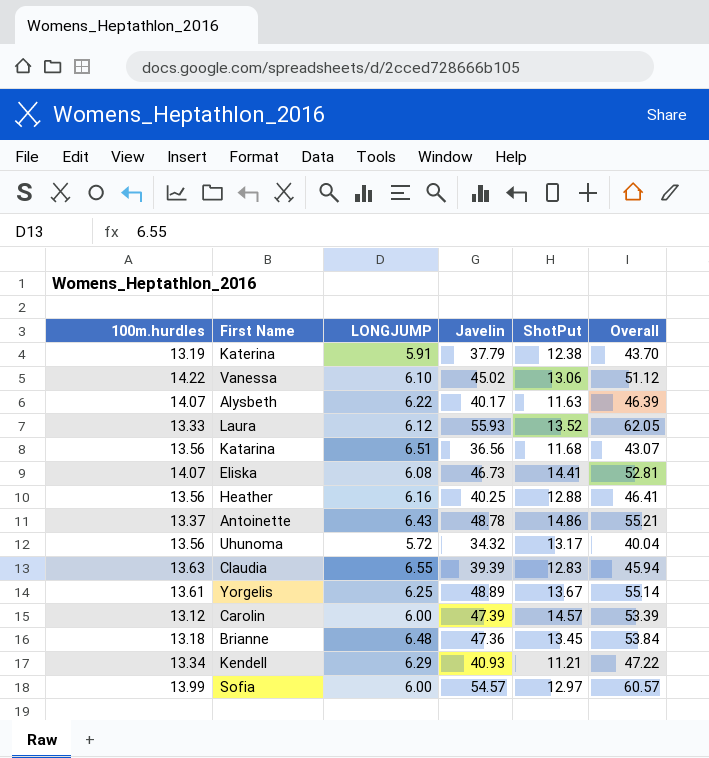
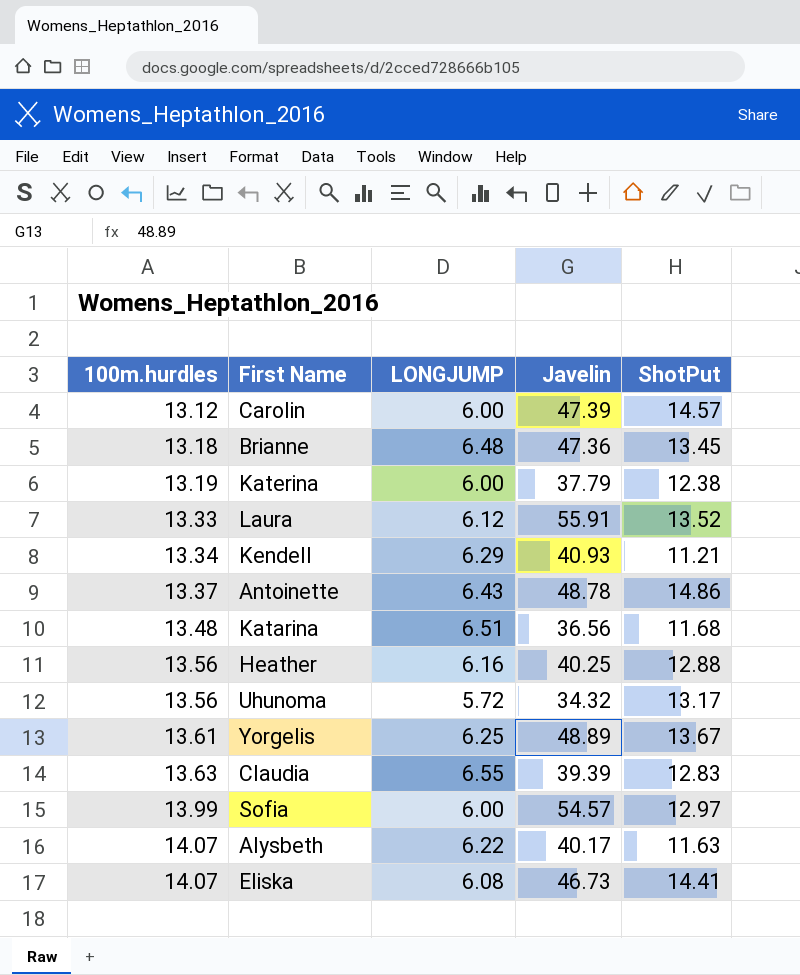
row order: none -> 100m.hurdles ascending
column Overall | formula: [LONGJUMP] + [Javelin] -> none
row Vanessa: 14.22 | 6.10 | 45.02 | 13.06 | 51.12 -> none
Katerina | LONGJUMP: 5.91 -> 6.00
Laura | Javelin: 55.93 -> 55.91
Katarina | 100m.hurdles: 13.56 -> 13.48

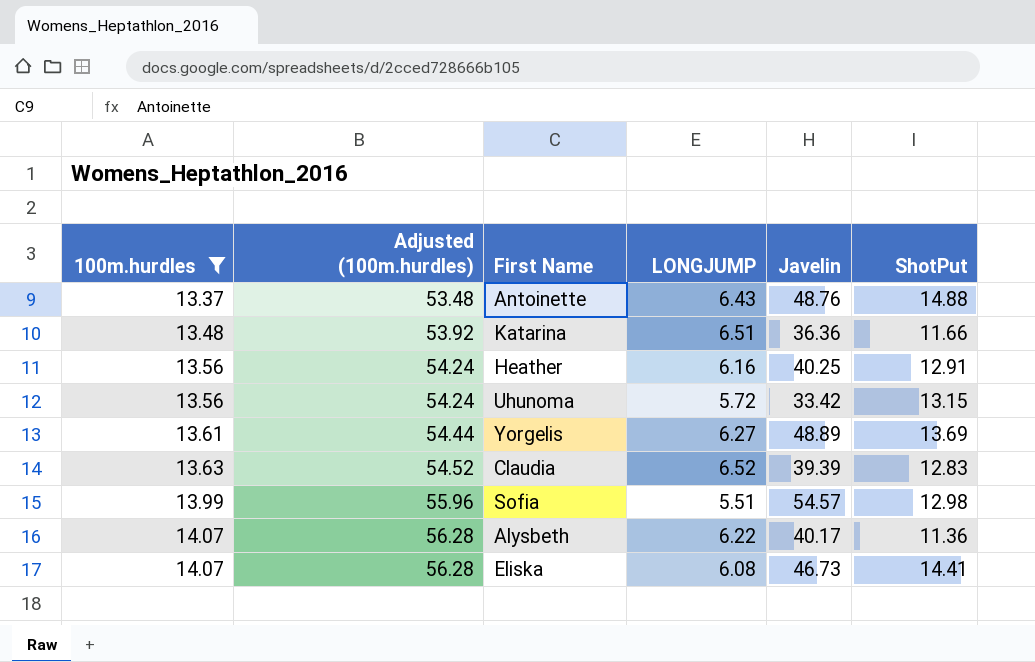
filter: none -> 100m.hurdles >= 13.37
column Adjusted (100m.hurdles) | formula: none -> [100m.hurdles] * 4
Antoinette | Javelin: 48.78 -> 48.76
Antoinette | ShotPut: 14.86 -> 14.88
Katarina | Javelin: 36.56 -> 36.36
Katarina | ShotPut: 11.68 -> 11.66
Heather | ShotPut: 12.88 -> 12.91
Uhunoma | Javelin: 34.32 -> 33.42
Uhunoma | ShotPut: 13.17 -> 13.15
Yorgelis | LONGJUMP: 6.25 -> 6.27
Yorgelis | ShotPut: 13.67 -> 13.69
Claudia | LONGJUMP: 6.55 -> 6.52
Sofia | LONGJUMP: 6.00 -> 5.51
Sofia | ShotPut: 12.97 -> 12.98
Alysbeth | ShotPut: 11.63 -> 11.36

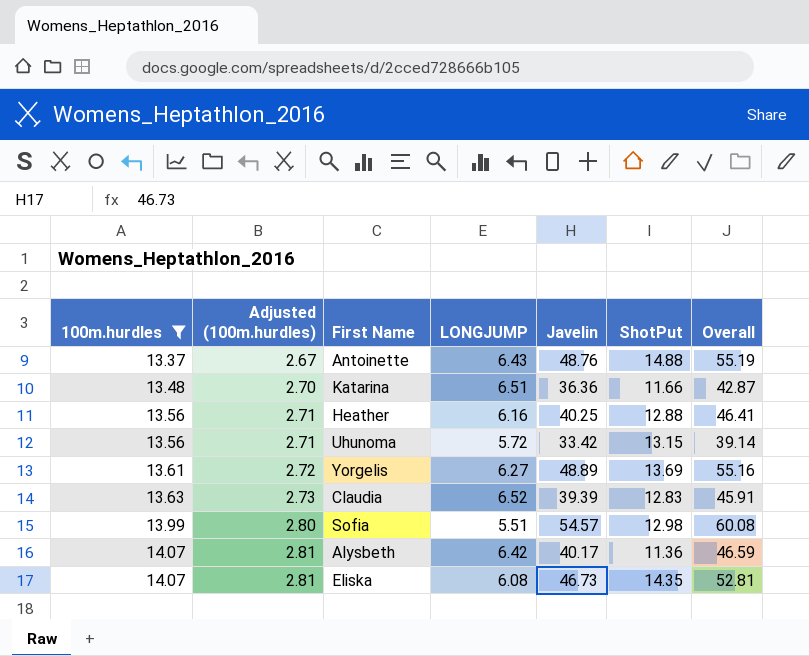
column Adjusted (100m.hurdles) | formula: [100m.hurdles] * 4 -> [100m.hurdles] * 0.2
column Overall | formula: none -> [LONGJUMP] + [Javelin]
Heather | ShotPut: 12.91 -> 12.88
Alysbeth | LONGJUMP: 6.22 -> 6.42
Eliska | ShotPut: 14.41 -> 14.35

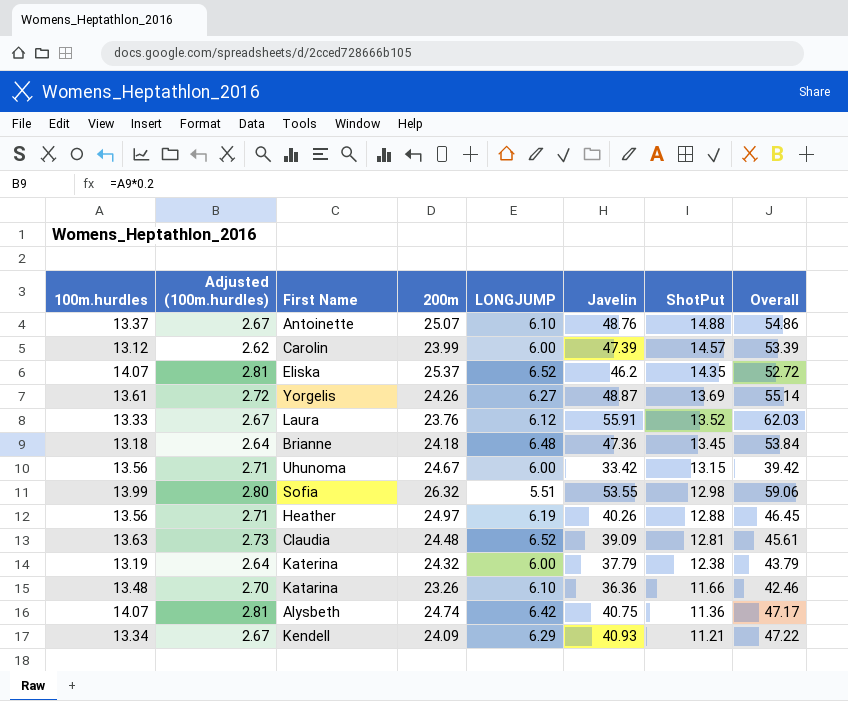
filter: 100m.hurdles >= 13.37 -> none
row order: 100m.hurdles ascending -> ShotPut descending
column 200m | position: none -> 4
Antoinette | LONGJUMP: 6.43 -> 6.10
Antoinette | Overall: 55.19 -> 54.86
Eliska | LONGJUMP: 6.08 -> 6.52
Eliska | Javelin: 46.73 -> 46.2
Eliska | Overall: 52.81 -> 52.72
Yorgelis | Javelin: 48.89 -> 48.87
Yorgelis | Overall: 55.16 -> 55.14
Uhunoma | LONGJUMP: 5.72 -> 6.00
Uhunoma | Overall: 39.14 -> 39.42
Sofia | Javelin: 54.57 -> 53.55
Sofia | Overall: 60.08 -> 59.06
Heather | LONGJUMP: 6.16 -> 6.19
Heather | Javelin: 40.25 -> 40.26
Heather | Overall: 46.41 -> 46.45
Claudia | Javelin: 39.39 -> 39.09
Claudia | ShotPut: 12.83 -> 12.81
Claudia | Overall: 45.91 -> 45.61
Katarina | LONGJUMP: 6.51 -> 6.10
Katarina | Overall: 42.87 -> 42.46
Alysbeth | Javelin: 40.17 -> 40.75
Alysbeth | Overall: 46.59 -> 47.17

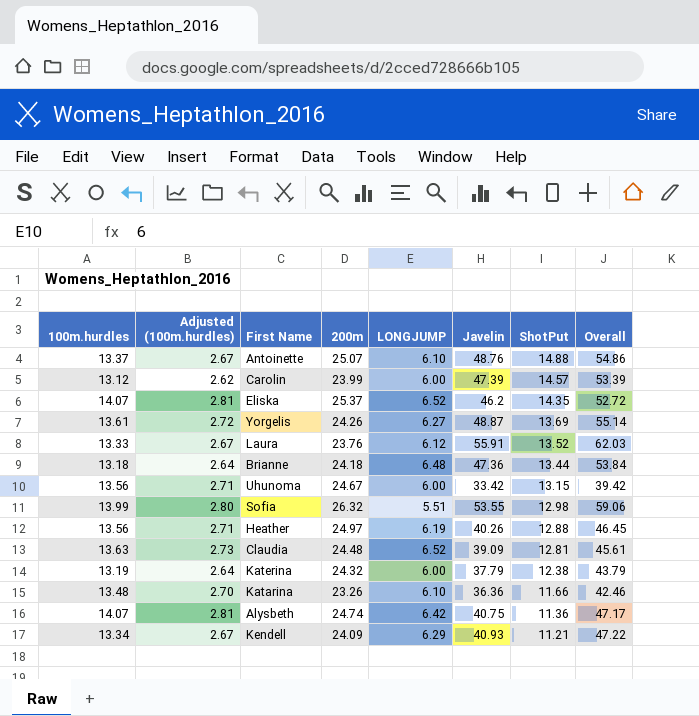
Brianne | ShotPut: 13.45 -> 13.44

